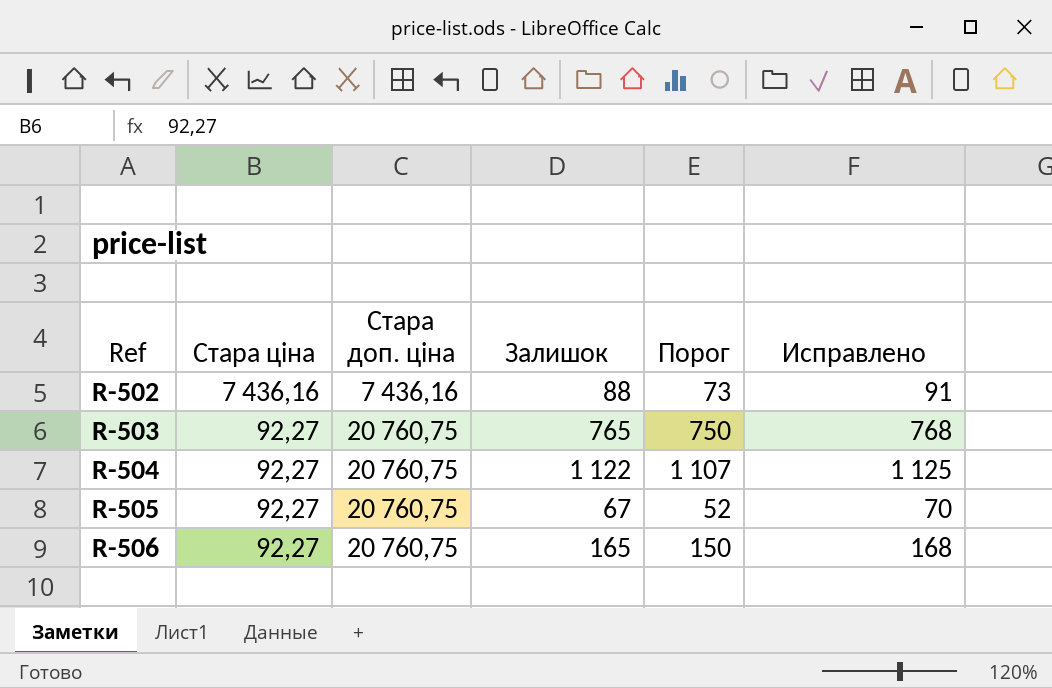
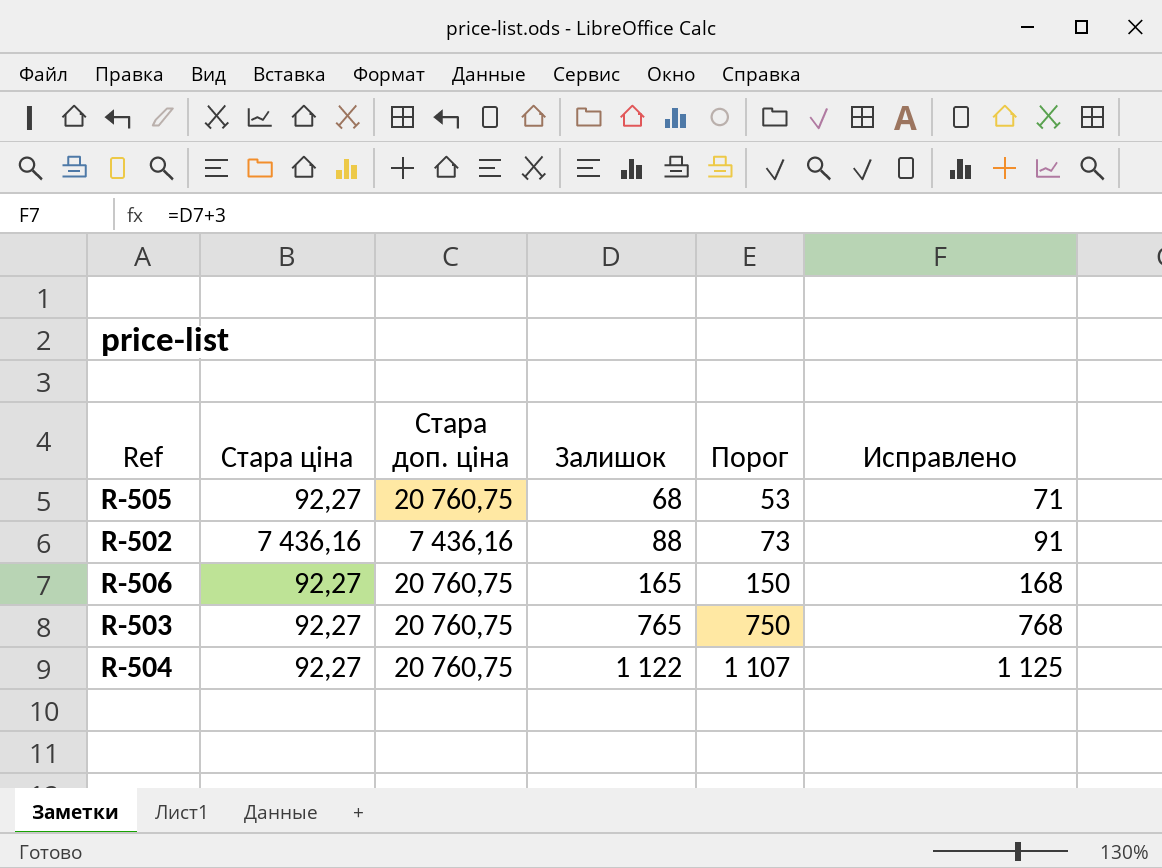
row order: Ref ascending -> Залишок ascending
R-505 | Залишок: 67 -> 68
R-505 | Порог: 52 -> 53
R-505 | Исправлено: 70 -> 71

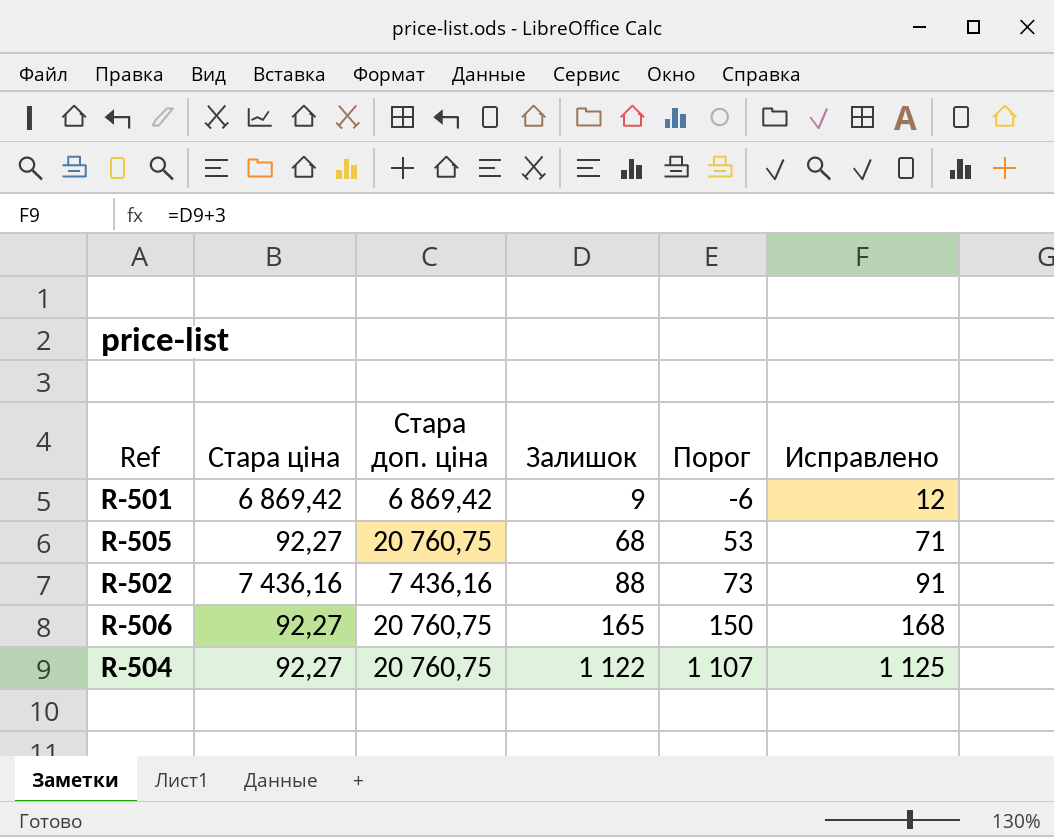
row R-503: 92,27 | 20 760,75 | 765 | 750 | 768 -> none
row R-501: none -> 6 869,42 | 6 869,42 | 9 | -6 | 12

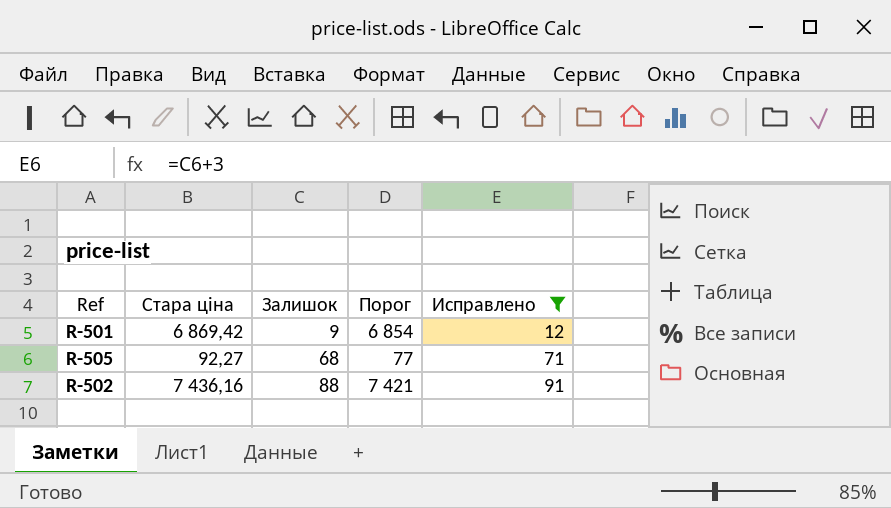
filter: none -> Исправлено <= 91
column Стара доп. ціна | position: 3 -> none
column Порог | formula: [Залишок] - 15 -> [Стара ціна] - 15

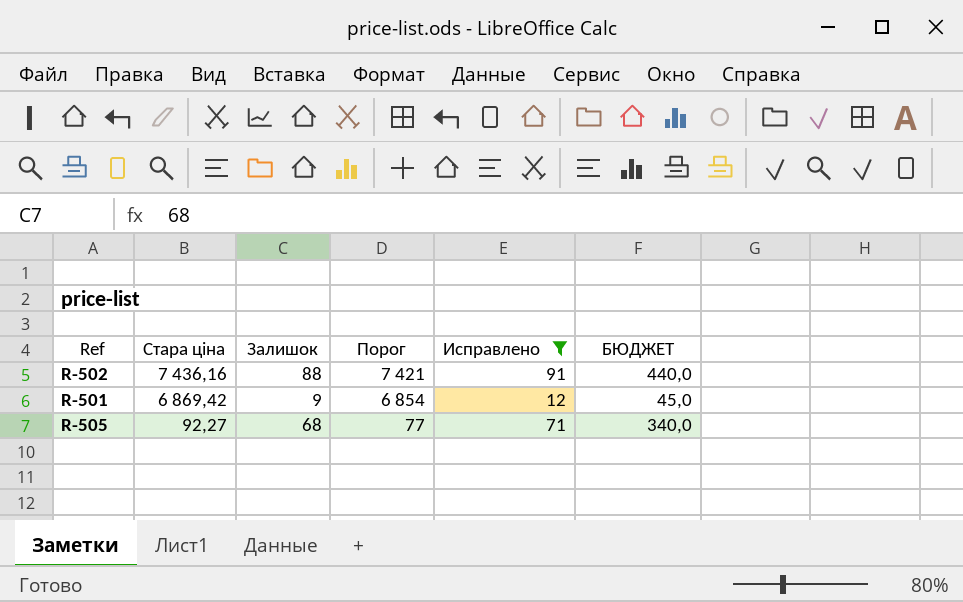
row order: Залишок ascending -> Стара ціна descending
column БЮДЖЕТ | formula: none -> [Залишок] * 5

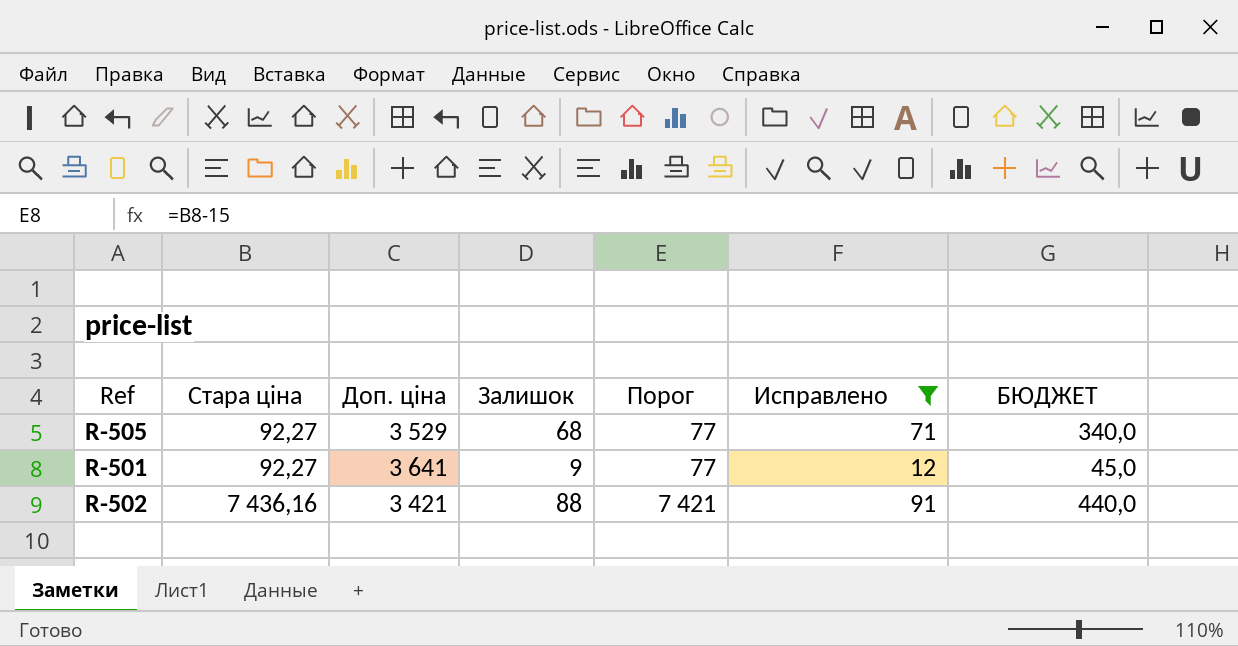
row order: Стара ціна descending -> Стара ціна ascending
column Доп. ціна | position: none -> 3
R-501 | Стара ціна: 6 869,42 -> 92,27
R-501 | Порог: 6 854 -> 77

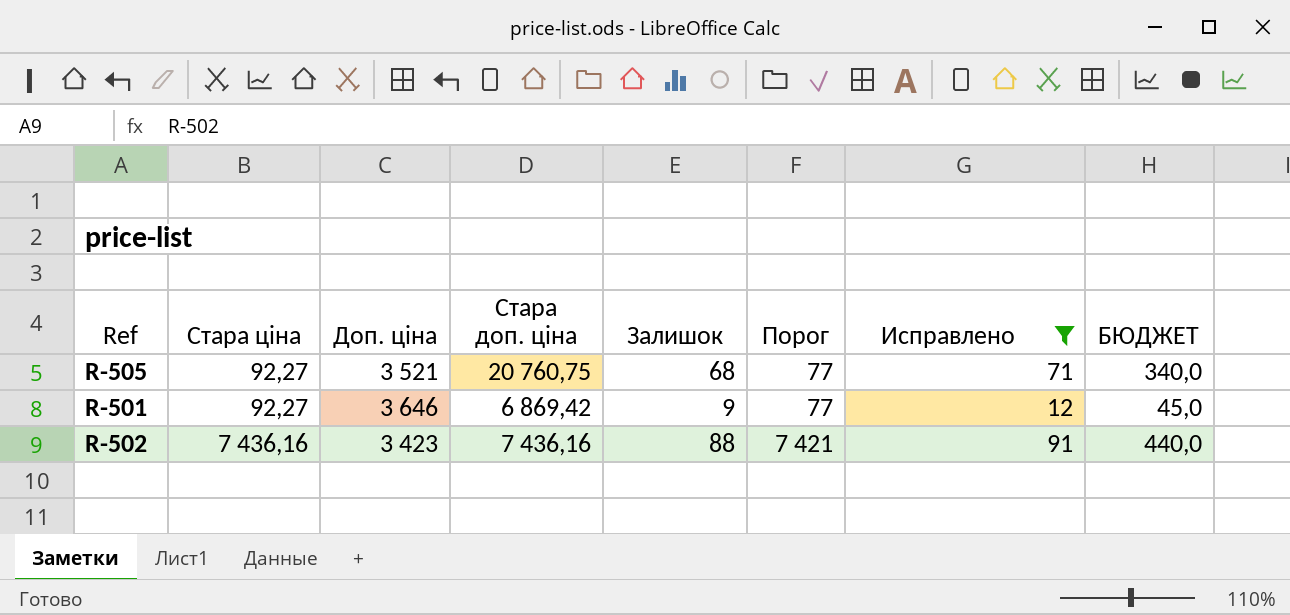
column Стара доп. ціна | position: none -> 4
R-505 | Доп. ціна: 3 529 -> 3 521
R-501 | Доп. ціна: 3 641 -> 3 646
R-502 | Доп. ціна: 3 421 -> 3 423

